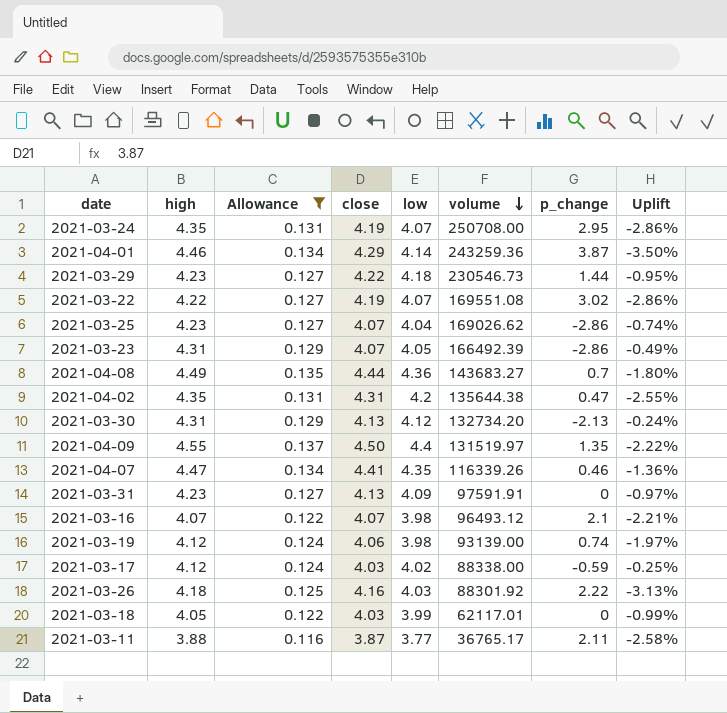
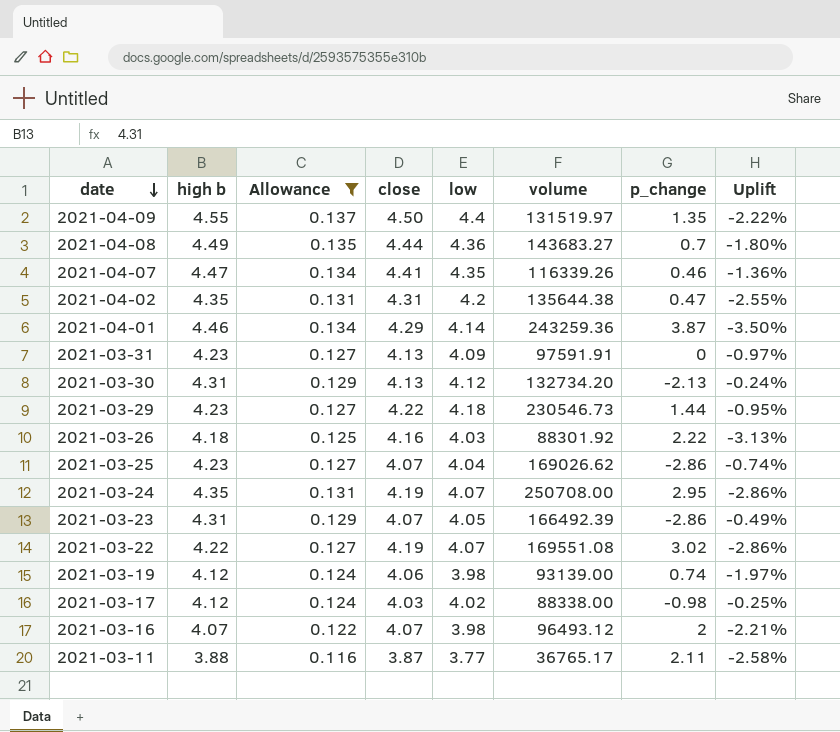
row order: volume descending -> date descending
column name: high -> high b
row 2021-03-18: 4.05 | 0.122 | 4.03 | 3.99 | 62117.01 | 0 | -0.99% -> none
2021-03-17 | p_change: -0.59 -> -0.98
2021-03-16 | p_change: 2.1 -> 2

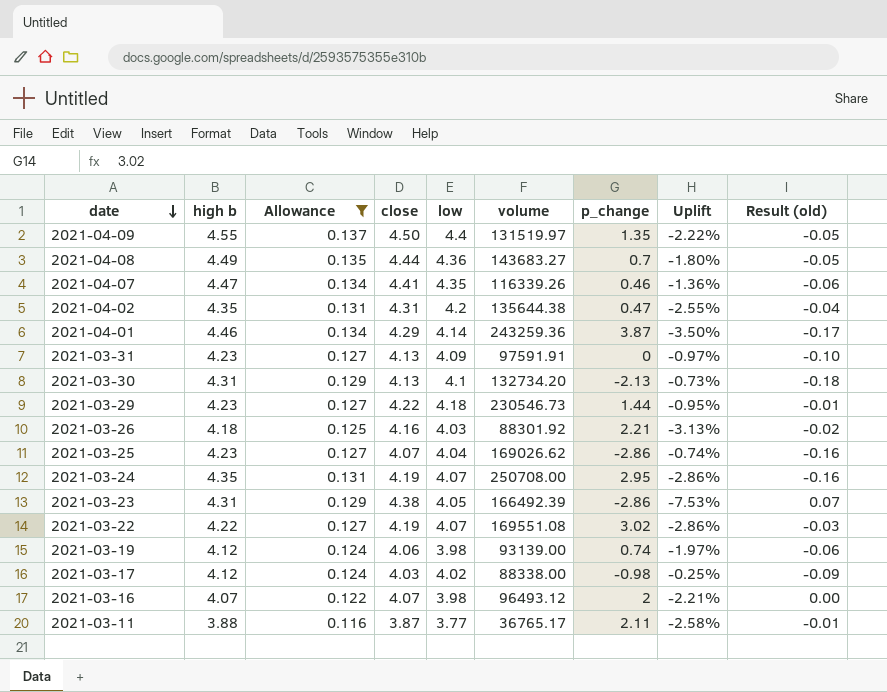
column Result (old) | formula: none -> [close] - [high b]
2021-03-30 | low: 4.12 -> 4.1
2021-03-30 | Uplift: -0.24% -> -0.73%
2021-03-26 | p_change: 2.22 -> 2.21
2021-03-23 | close: 4.07 -> 4.38
2021-03-23 | Uplift: -0.49% -> -7.53%

